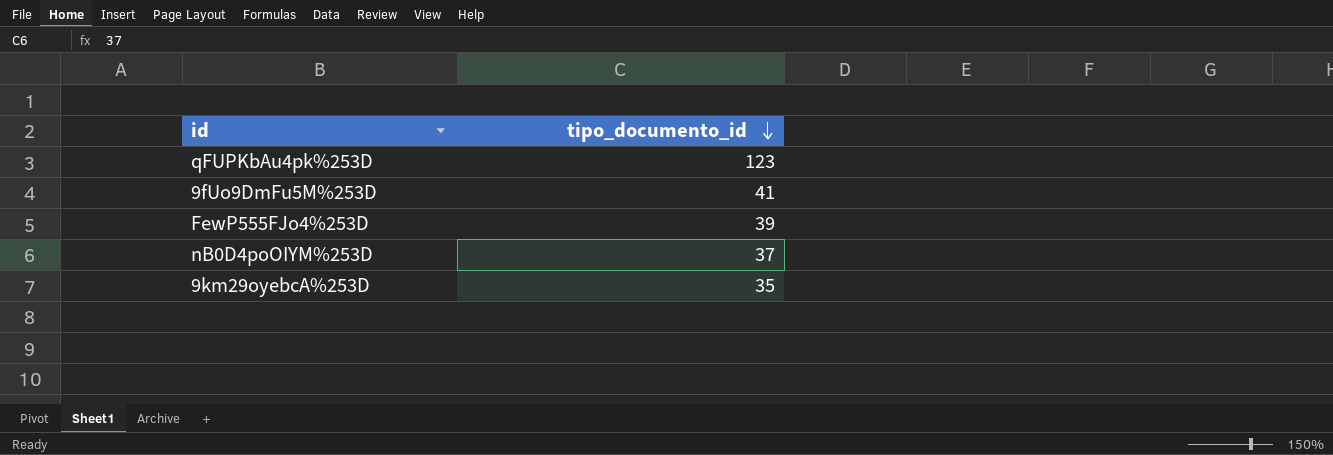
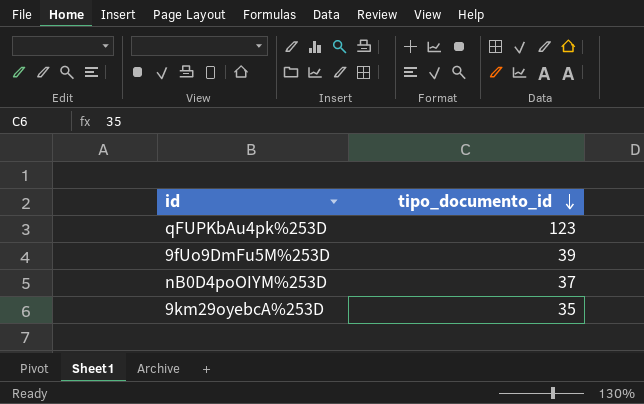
row FewP555FJo4%253D: 39 -> none
9fUo9DmFu5M%253D | tipo_documento_id: 41 -> 39

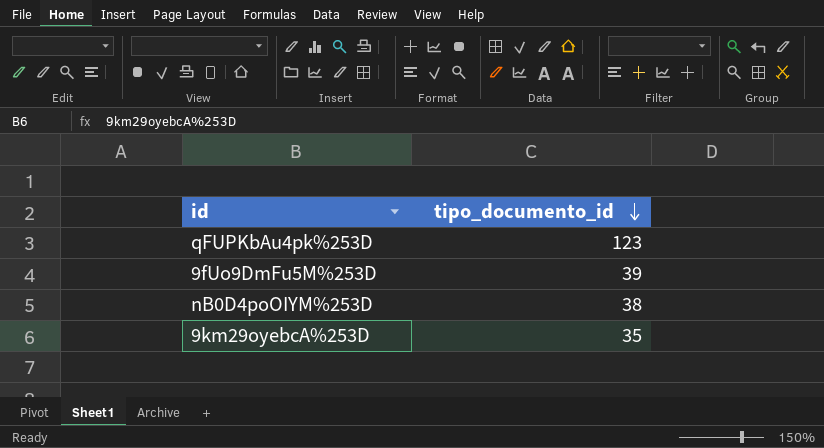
nB0D4poOIYM%253D | tipo_documento_id: 37 -> 38

